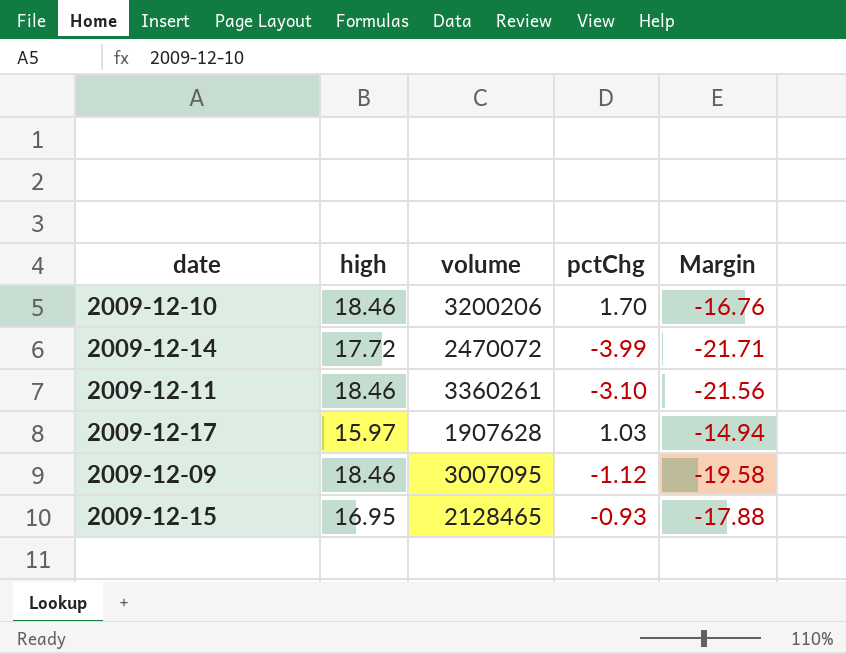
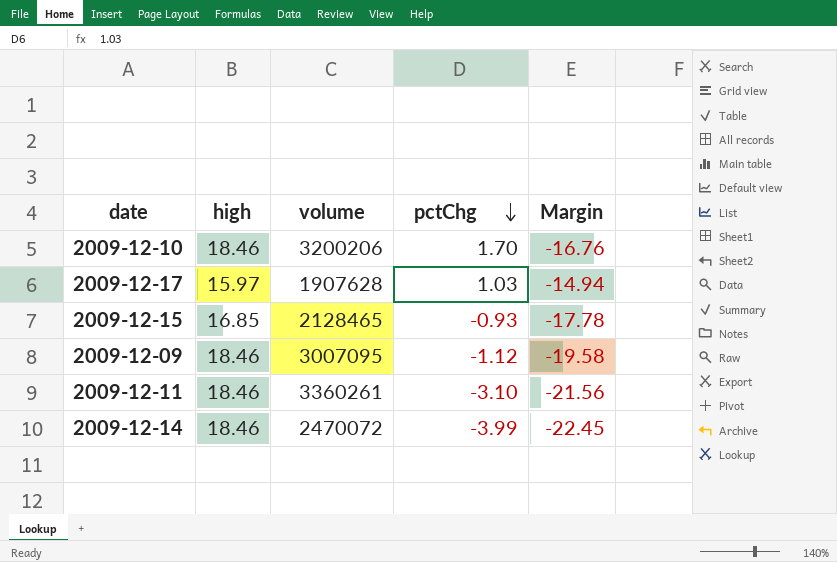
row order: none -> pctChg descending
2009-12-15 | high: 16.95 -> 16.85
2009-12-15 | Margin: -17.88 -> -17.78
2009-12-14 | high: 17.72 -> 18.46
2009-12-14 | Margin: -21.71 -> -22.45

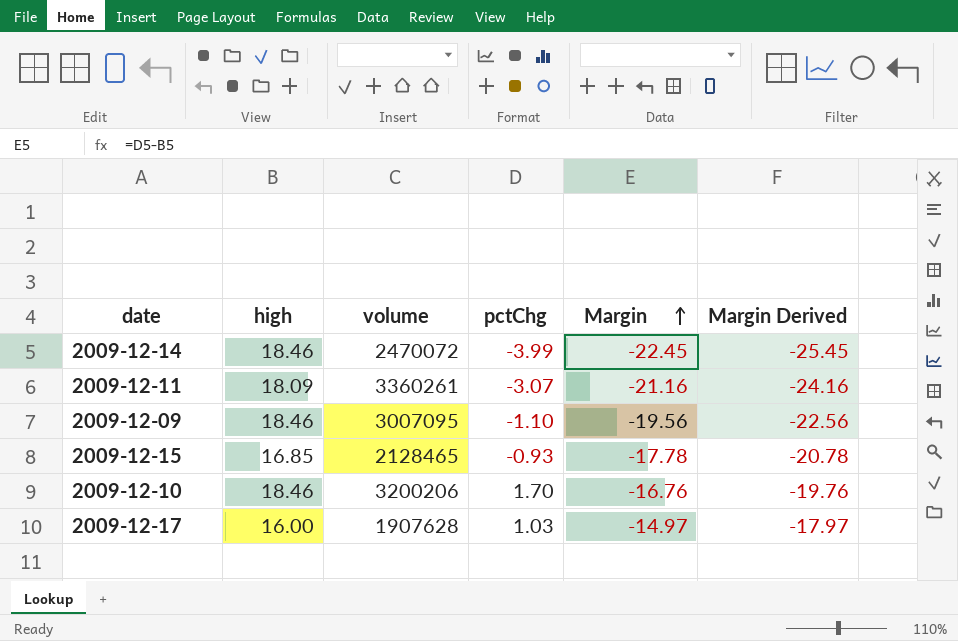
row order: pctChg descending -> Margin ascending
column Margin Derived | formula: none -> [Margin] - 3
2009-12-11 | high: 18.46 -> 18.09
2009-12-11 | pctChg: -3.10 -> -3.07
2009-12-11 | Margin: -21.56 -> -21.16
2009-12-09 | pctChg: -1.12 -> -1.10
2009-12-09 | Margin: -19.58 -> -19.56
2009-12-17 | high: 15.97 -> 16.00
2009-12-17 | Margin: -14.94 -> -14.97

